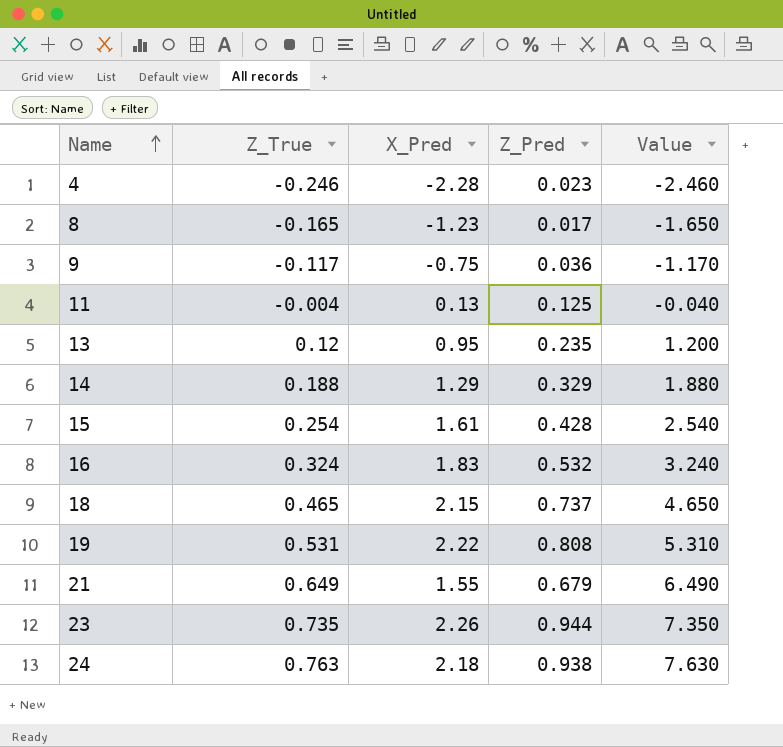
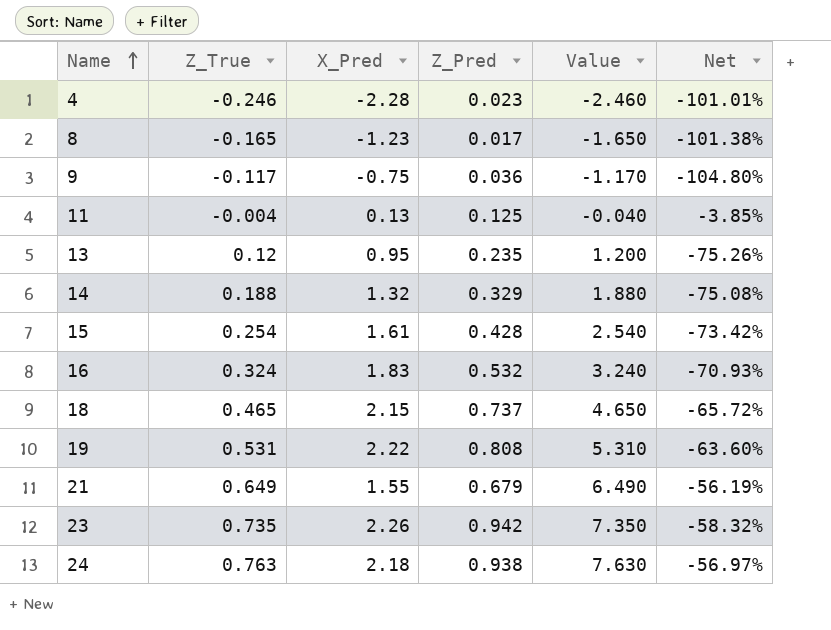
column Net | formula: none -> ([Z_Pred] - [X_Pred]) / [X_Pred]
14 | X_Pred: 1.29 -> 1.32
23 | Z_Pred: 0.944 -> 0.942

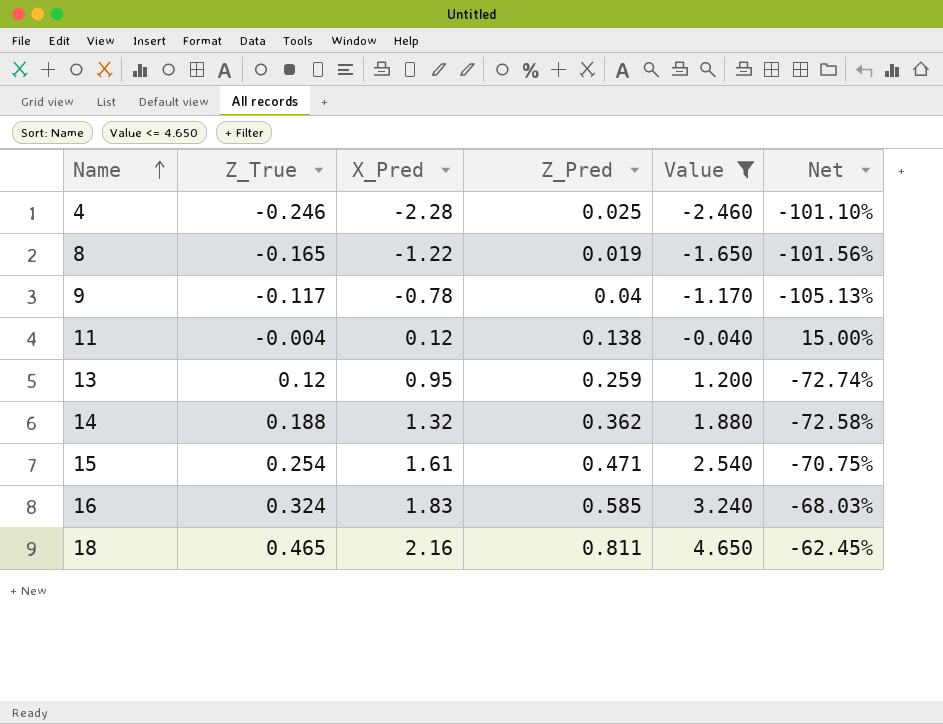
filter: none -> Value <= 4.650
4 | Z_Pred: 0.023 -> 0.025
4 | Net: -101.01% -> -101.10%
8 | X_Pred: -1.23 -> -1.22
8 | Z_Pred: 0.017 -> 0.019
8 | Net: -101.38% -> -101.56%
9 | X_Pred: -0.75 -> -0.78
9 | Z_Pred: 0.036 -> 0.04
9 | Net: -104.80% -> -105.13%
11 | X_Pred: 0.13 -> 0.12
11 | Z_Pred: 0.125 -> 0.138
11 | Net: -3.85% -> 15.00%
13 | Z_Pred: 0.235 -> 0.259
13 | Net: -75.26% -> -72.74%
14 | Z_Pred: 0.329 -> 0.362
14 | Net: -75.08% -> -72.58%
15 | Z_Pred: 0.428 -> 0.471
15 | Net: -73.42% -> -70.75%
16 | Z_Pred: 0.532 -> 0.585
16 | Net: -70.93% -> -68.03%
18 | X_Pred: 2.15 -> 2.16
18 | Z_Pred: 0.737 -> 0.811
18 | Net: -65.72% -> -62.45%

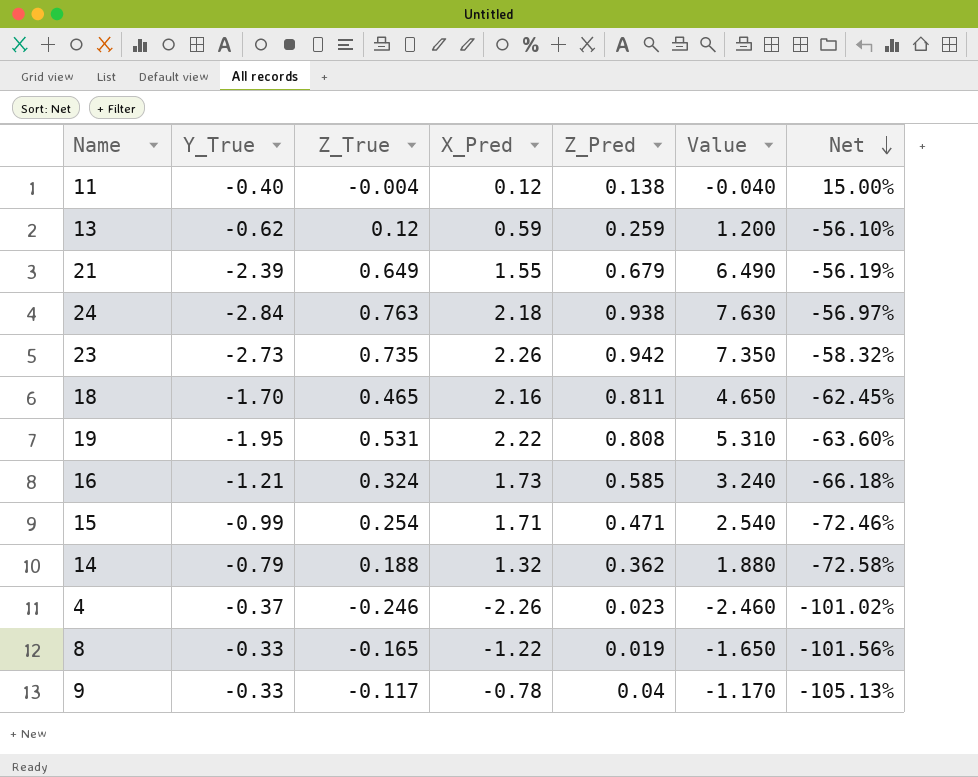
filter: Value <= 4.650 -> none
row order: Name ascending -> Net descending
column Y_True | position: none -> 2
13 | X_Pred: 0.95 -> 0.59
13 | Net: -72.74% -> -56.10%
16 | X_Pred: 1.83 -> 1.73
16 | Net: -68.03% -> -66.18%
15 | X_Pred: 1.61 -> 1.71
15 | Net: -70.75% -> -72.46%
4 | X_Pred: -2.28 -> -2.26
4 | Z_Pred: 0.025 -> 0.023
4 | Net: -101.10% -> -101.02%

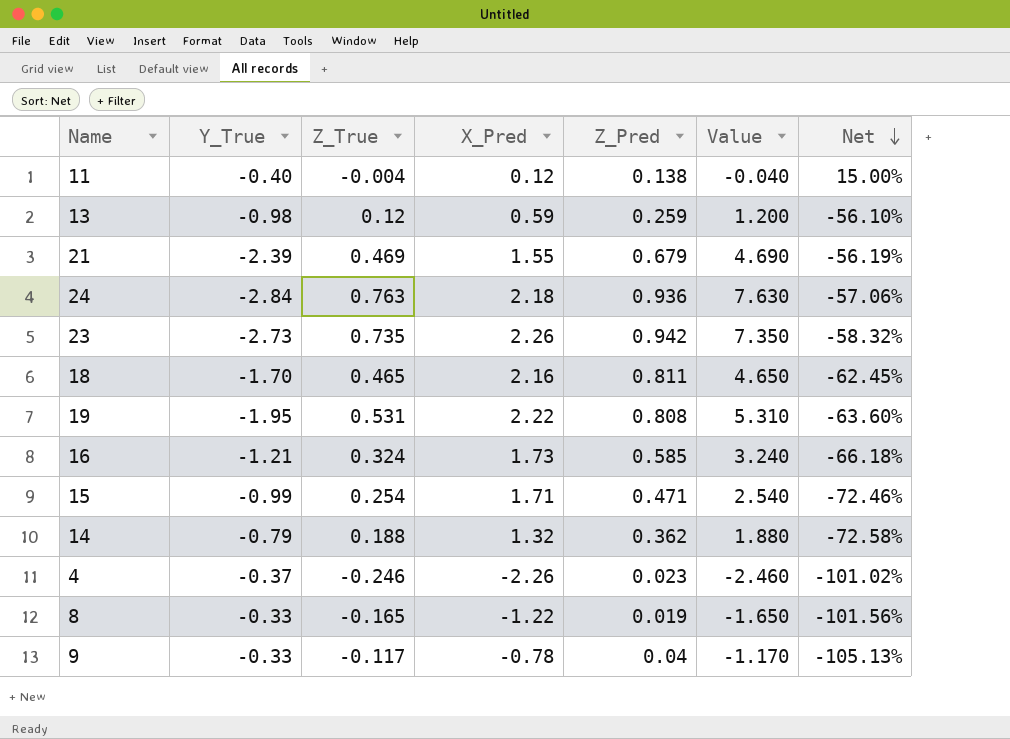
13 | Y_True: -0.62 -> -0.98
21 | Z_True: 0.649 -> 0.469
21 | Value: 6.490 -> 4.690
24 | Z_Pred: 0.938 -> 0.936
24 | Net: -56.97% -> -57.06%

